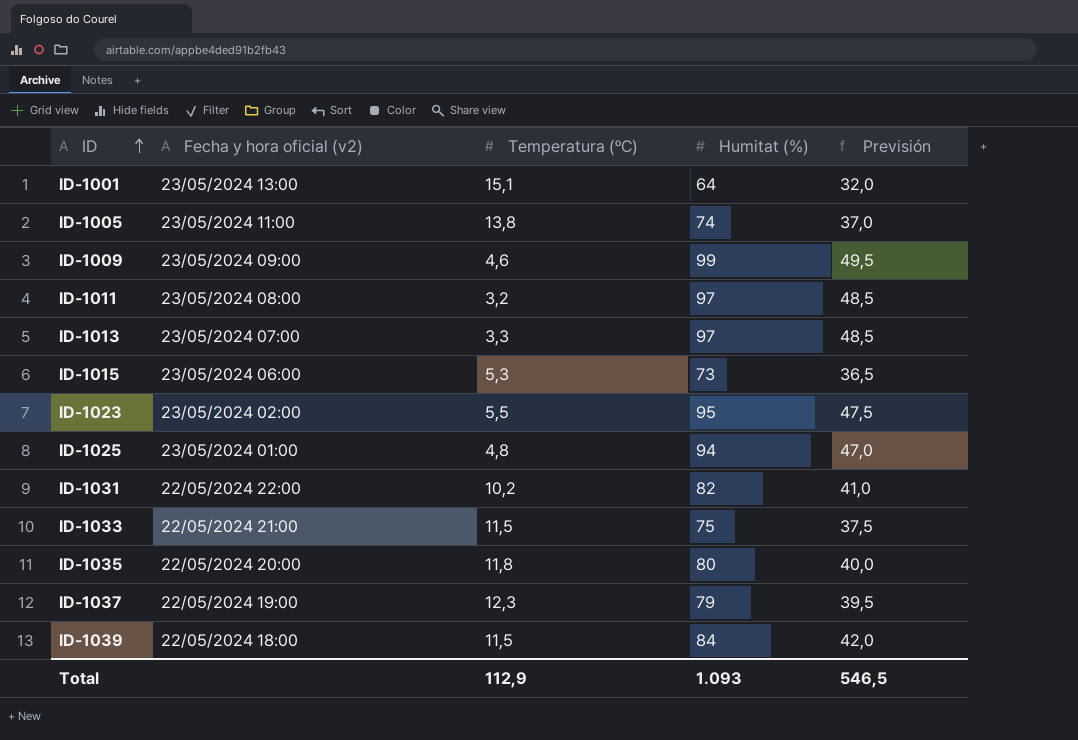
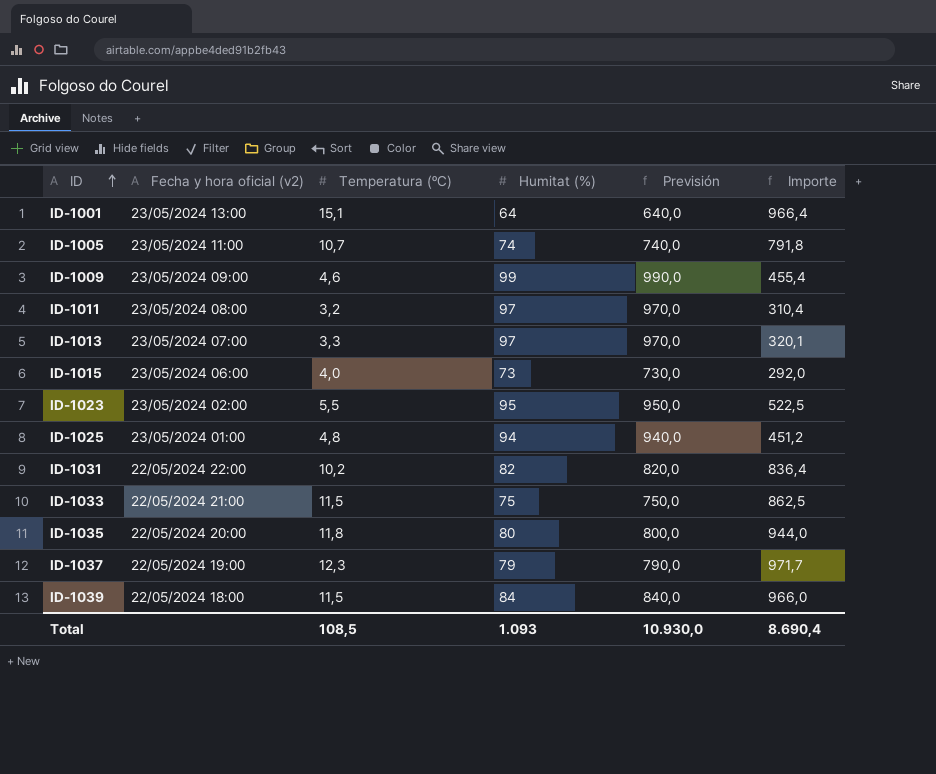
column Previsión | formula: [Humitat (%)] * 0,5 -> [Humitat (%)] * 10
column Importe | formula: none -> [Temperatura (ºC)] * [Humitat (%)]
ID-1005 | Temperatura (ºC): 13,8 -> 10,7
ID-1015 | Temperatura (ºC): 5,3 -> 4,0
Total | Temperatura (ºC): 112,9 -> 108,5
Total | Previsión: 546,5 -> 10.930,0

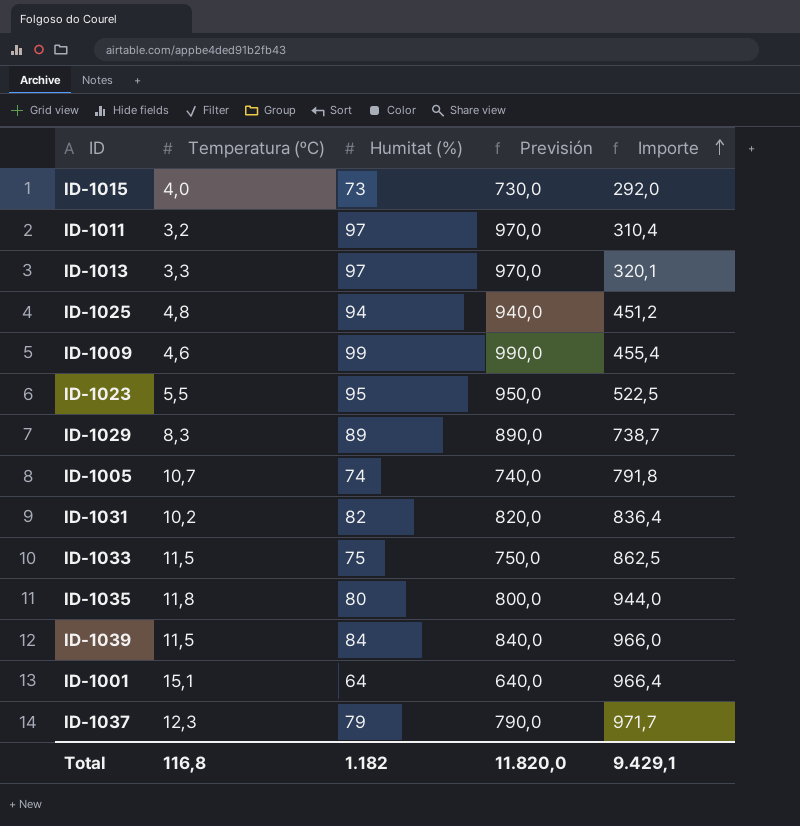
row order: ID ascending -> Importe ascending
column Fecha y hora oficial (v2) | position: 2 -> none
row ID-1029: none -> 8,3 | 89 | 890,0 | 738,7
Total | Temperatura (ºC): 108,5 -> 116,8
Total | Humitat (%): 1.093 -> 1.182
Total | Previsión: 10.930,0 -> 11.820,0
Total | Importe: 8.690,4 -> 9.429,1

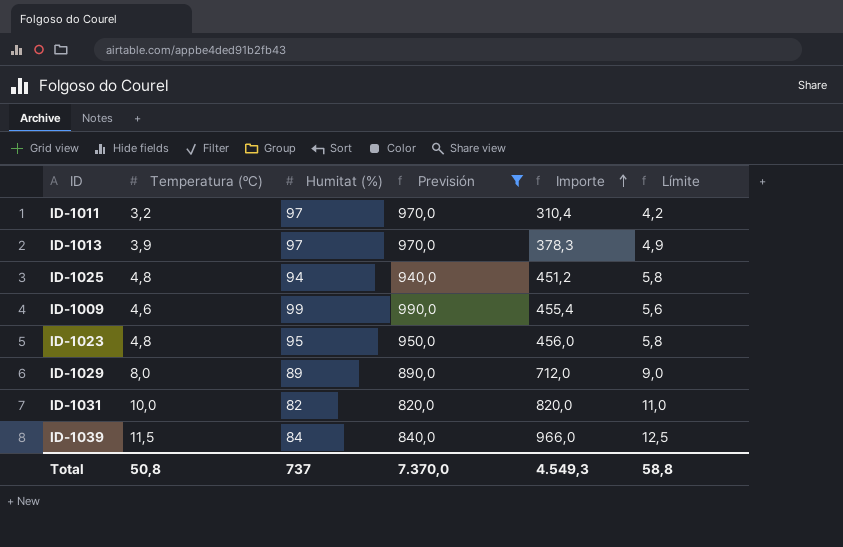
filter: none -> Previsión >= 820,0
column Límite | formula: none -> [Temperatura (ºC)] + 1
ID-1013 | Temperatura (ºC): 3,3 -> 3,9
ID-1013 | Importe: 320,1 -> 378,3
ID-1023 | Temperatura (ºC): 5,5 -> 4,8
ID-1023 | Importe: 522,5 -> 456,0
ID-1029 | Temperatura (ºC): 8,3 -> 8,0
ID-1029 | Importe: 738,7 -> 712,0
ID-1031 | Temperatura (ºC): 10,2 -> 10,0
ID-1031 | Importe: 836,4 -> 820,0
Total | Temperatura (ºC): 116,8 -> 50,8
Total | Humitat (%): 1.182 -> 737
Total | Previsión: 11.820,0 -> 7.370,0
Total | Importe: 9.429,1 -> 4.549,3

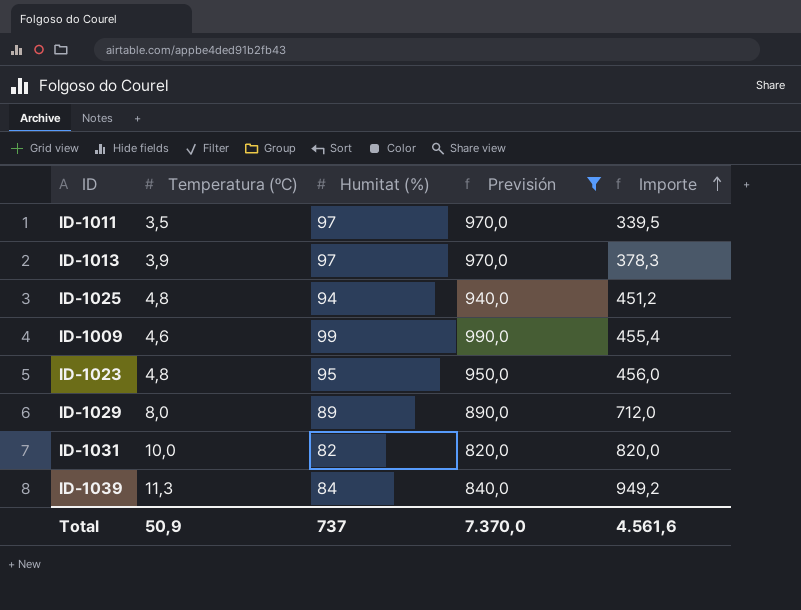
column Límite | formula: [Temperatura (ºC)] + 1 -> none
ID-1011 | Temperatura (ºC): 3,2 -> 3,5
ID-1011 | Importe: 310,4 -> 339,5
ID-1039 | Temperatura (ºC): 11,5 -> 11,3
ID-1039 | Importe: 966,0 -> 949,2
Total | Temperatura (ºC): 50,8 -> 50,9
Total | Importe: 4.549,3 -> 4.561,6

